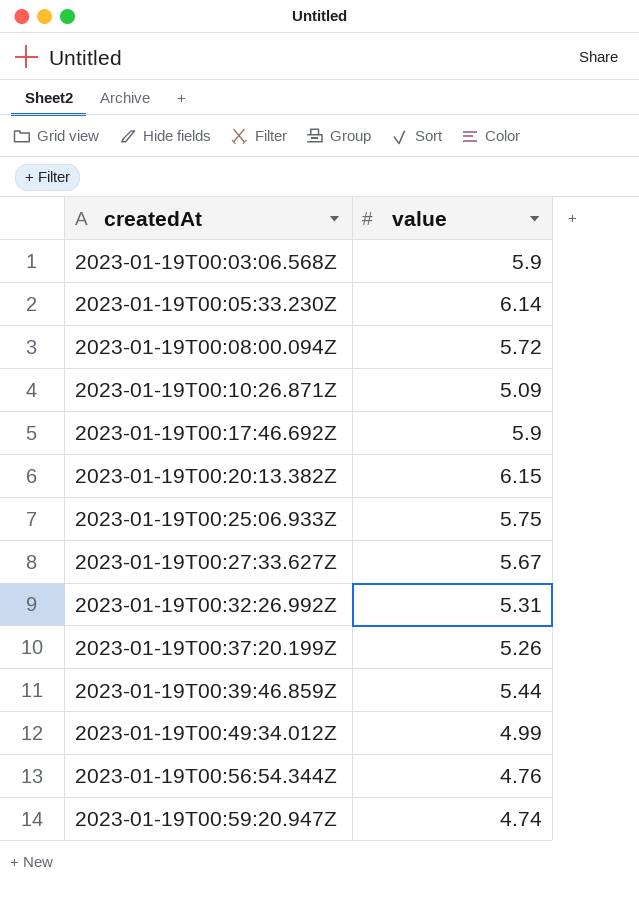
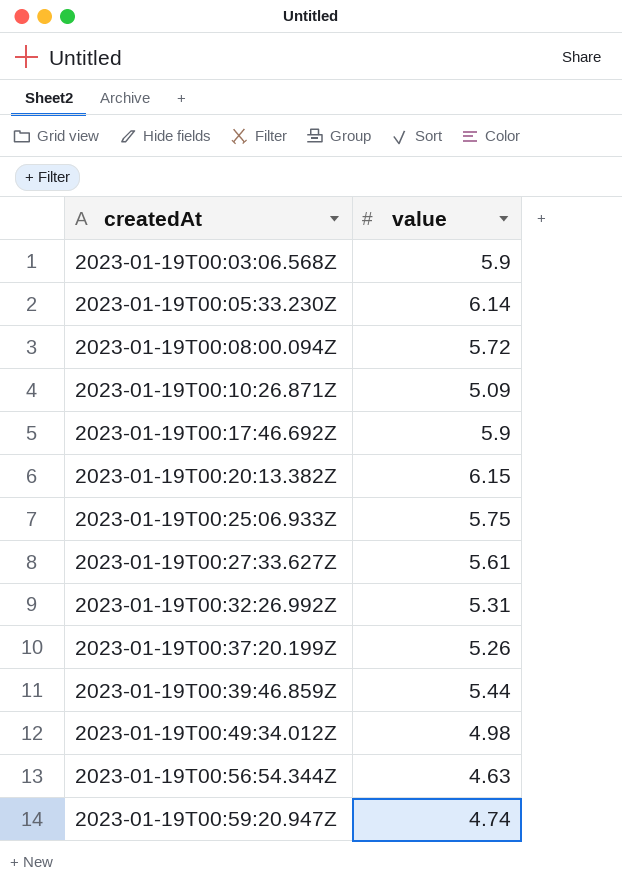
2023-01-19T00:27:33.627Z | value: 5.67 -> 5.61
2023-01-19T00:49:34.012Z | value: 4.99 -> 4.98
2023-01-19T00:56:54.344Z | value: 4.76 -> 4.63

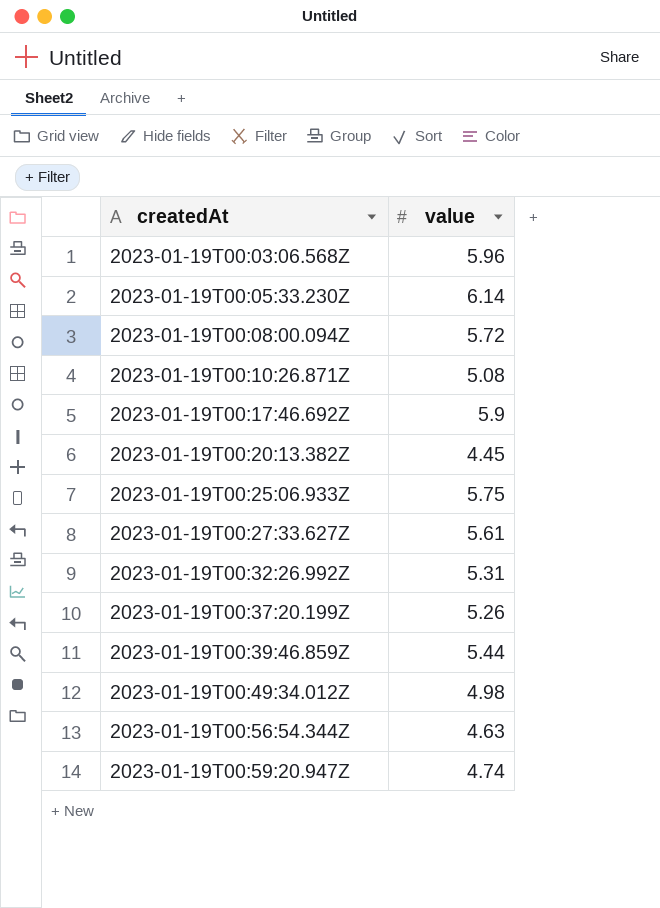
2023-01-19T00:03:06.568Z | value: 5.9 -> 5.96
2023-01-19T00:10:26.871Z | value: 5.09 -> 5.08
2023-01-19T00:20:13.382Z | value: 6.15 -> 4.45

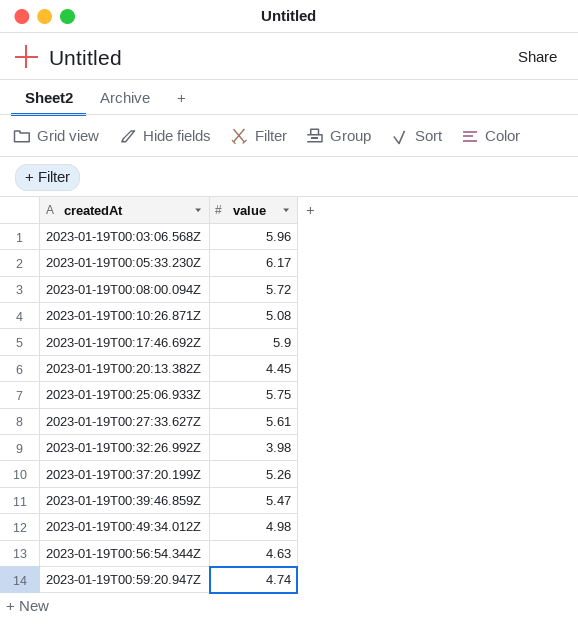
2023-01-19T00:05:33.230Z | value: 6.14 -> 6.17
2023-01-19T00:32:26.992Z | value: 5.31 -> 3.98
2023-01-19T00:39:46.859Z | value: 5.44 -> 5.47

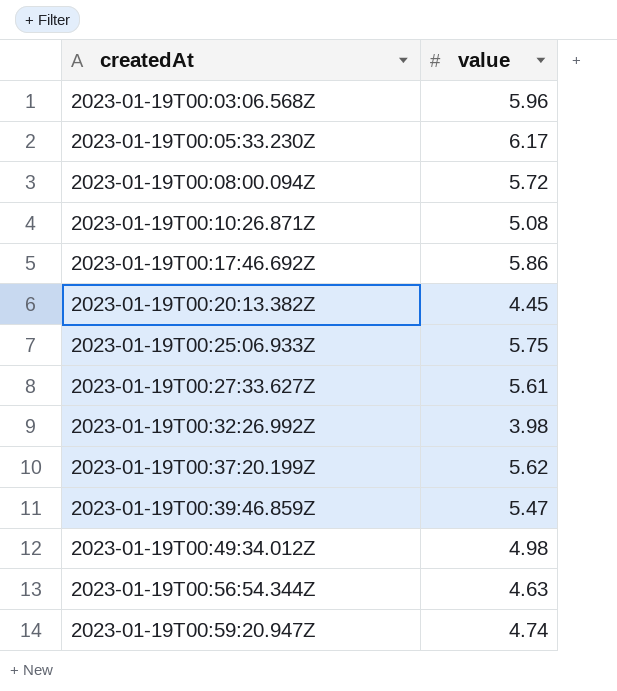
2023-01-19T00:17:46.692Z | value: 5.9 -> 5.86
2023-01-19T00:37:20.199Z | value: 5.26 -> 5.62

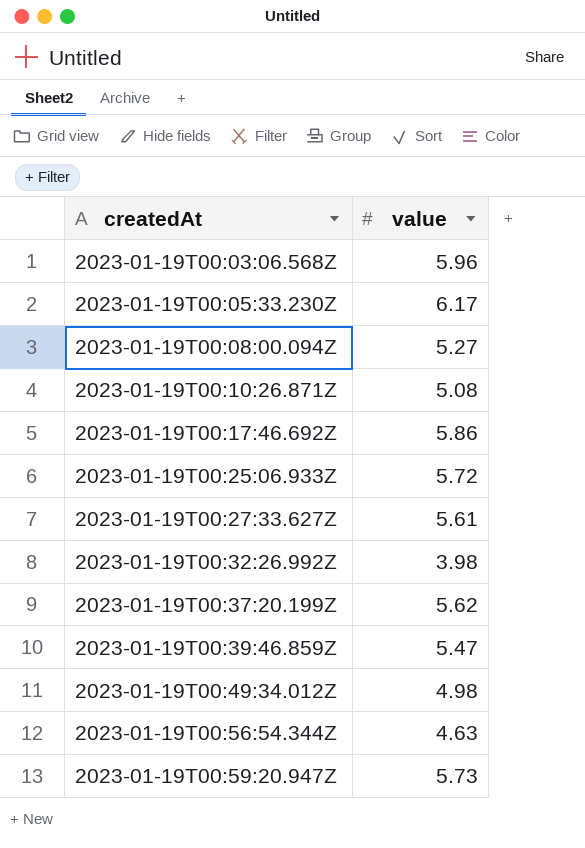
row 2023-01-19T00:20:13.382Z: 4.45 -> none
2023-01-19T00:08:00.094Z | value: 5.72 -> 5.27
2023-01-19T00:25:06.933Z | value: 5.75 -> 5.72
2023-01-19T00:59:20.947Z | value: 4.74 -> 5.73

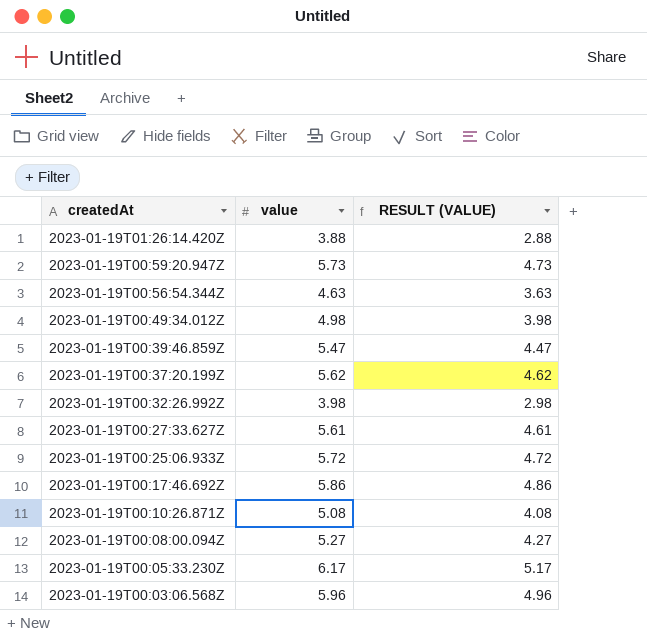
row order: createdAt ascending -> createdAt descending
column RESULT (VALUE) | formula: none -> [value] - 1
row 2023-01-19T01:26:14.420Z: none -> 3.88 | 2.88

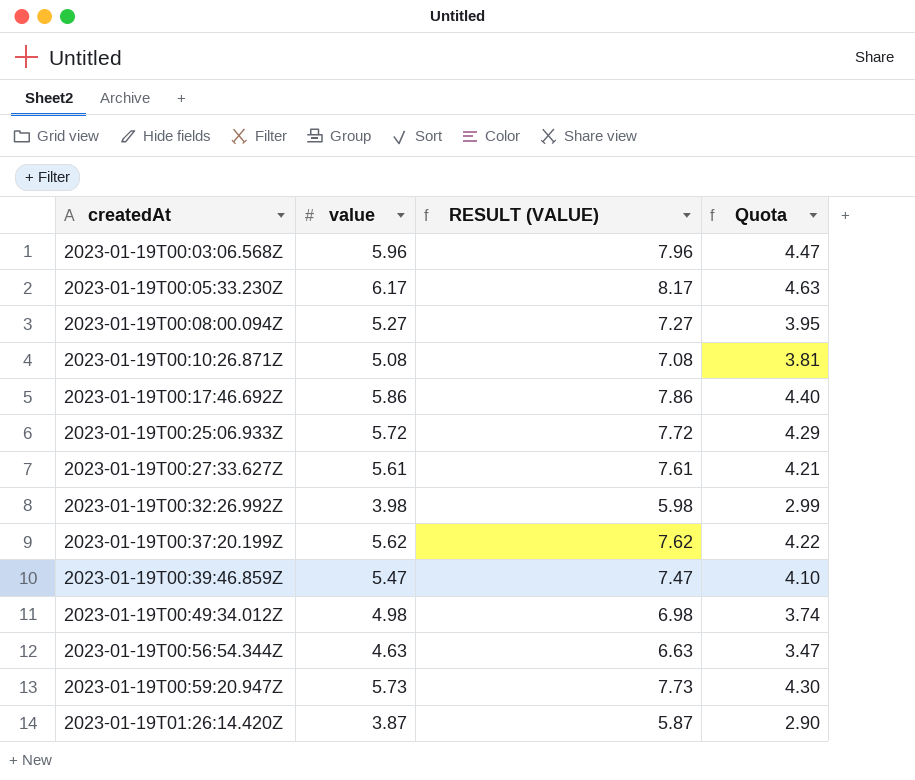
row order: createdAt descending -> createdAt ascending
column RESULT (VALUE) | formula: [value] - 1 -> [value] + 2
column Quota | formula: none -> [value] * 0.75
2023-01-19T01:26:14.420Z | value: 3.88 -> 3.87

